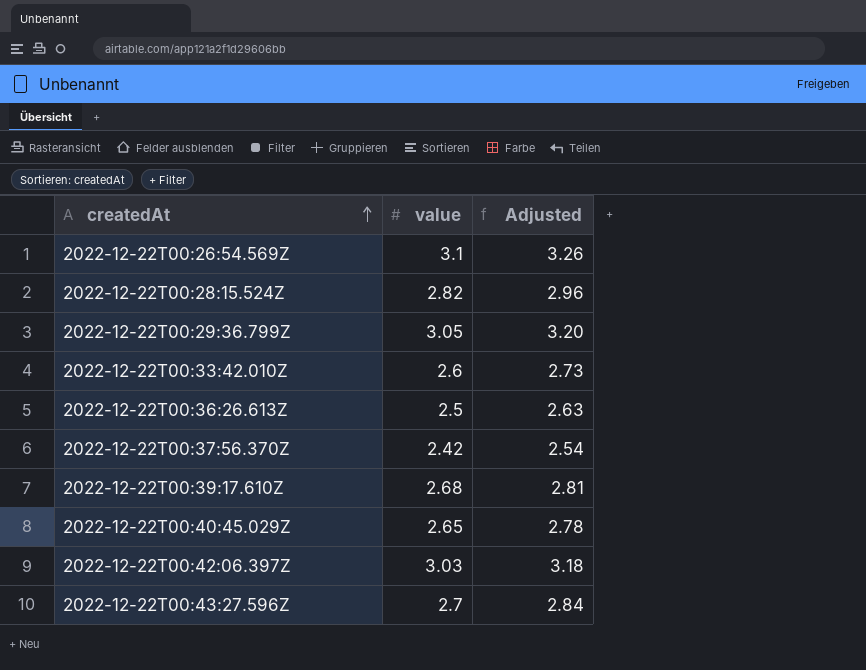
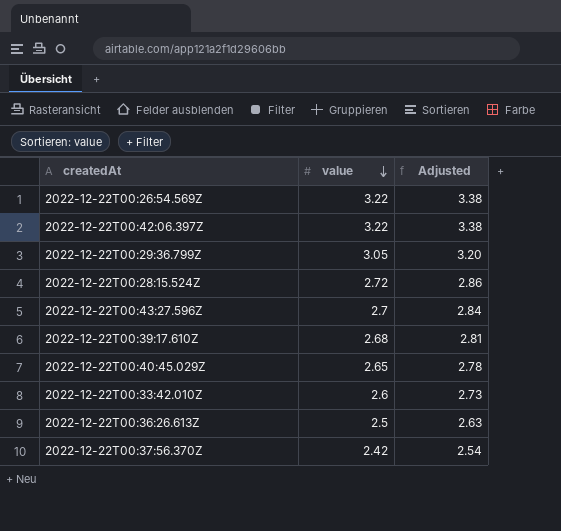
row order: createdAt ascending -> value descending
2022-12-22T00:26:54.569Z | value: 3.1 -> 3.22
2022-12-22T00:26:54.569Z | Adjusted: 3.26 -> 3.38
2022-12-22T00:42:06.397Z | value: 3.03 -> 3.22
2022-12-22T00:42:06.397Z | Adjusted: 3.18 -> 3.38
2022-12-22T00:28:15.524Z | value: 2.82 -> 2.72
2022-12-22T00:28:15.524Z | Adjusted: 2.96 -> 2.86

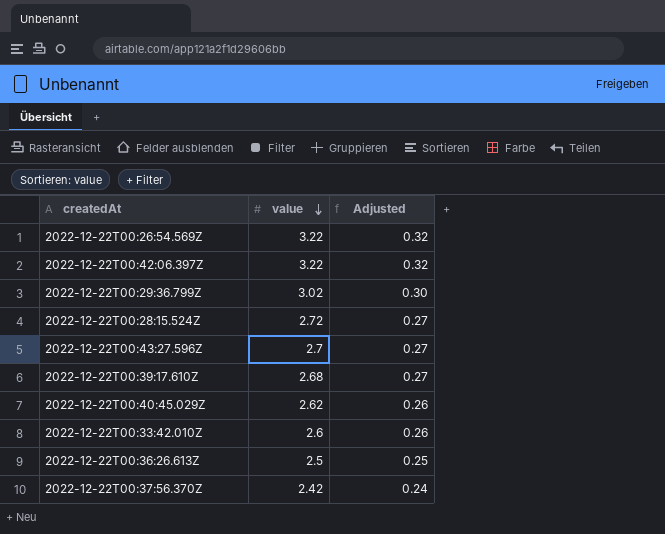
column Adjusted | formula: [value] * 1.05 -> [value] * 0.1
2022-12-22T00:29:36.799Z | value: 3.05 -> 3.02
2022-12-22T00:40:45.029Z | value: 2.65 -> 2.62

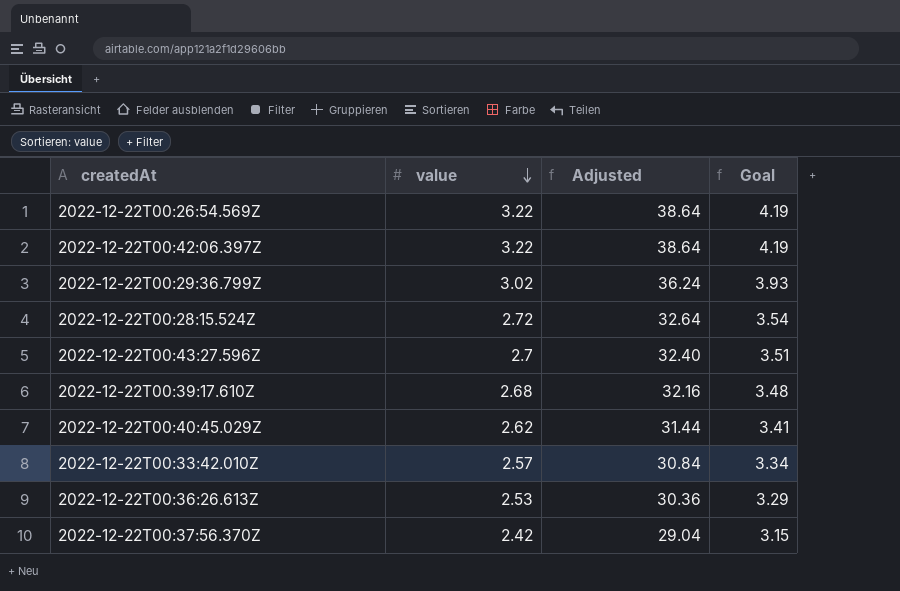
column Adjusted | formula: [value] * 0.1 -> [value] * 12
column Goal | formula: none -> [value] * 1.3
2022-12-22T00:33:42.010Z | value: 2.6 -> 2.57
2022-12-22T00:36:26.613Z | value: 2.5 -> 2.53

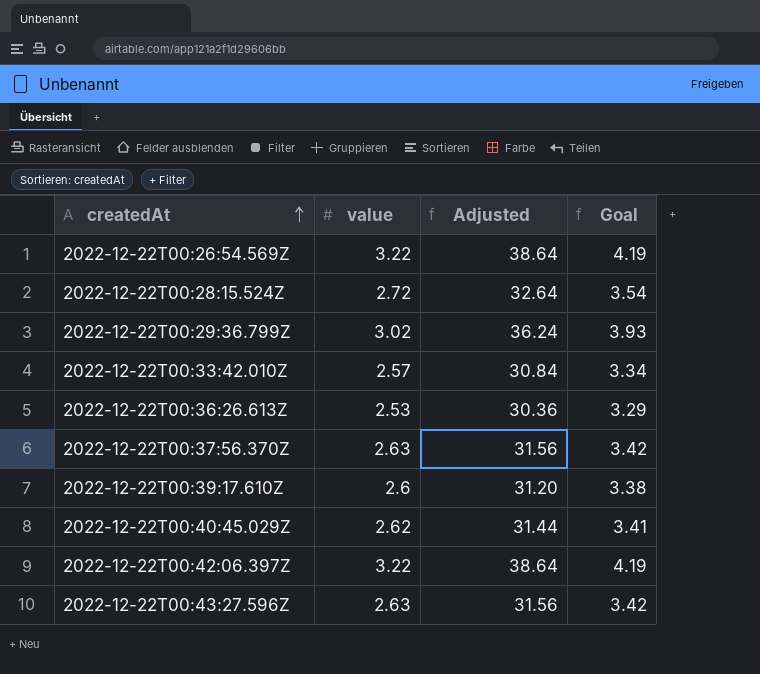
row order: value descending -> createdAt ascending
2022-12-22T00:37:56.370Z | value: 2.42 -> 2.63
2022-12-22T00:37:56.370Z | Adjusted: 29.04 -> 31.56
2022-12-22T00:37:56.370Z | Goal: 3.15 -> 3.42
2022-12-22T00:39:17.610Z | value: 2.68 -> 2.6
2022-12-22T00:39:17.610Z | Adjusted: 32.16 -> 31.20
2022-12-22T00:39:17.610Z | Goal: 3.48 -> 3.38
2022-12-22T00:43:27.596Z | value: 2.7 -> 2.63
2022-12-22T00:43:27.596Z | Adjusted: 32.40 -> 31.56
2022-12-22T00:43:27.596Z | Goal: 3.51 -> 3.42

